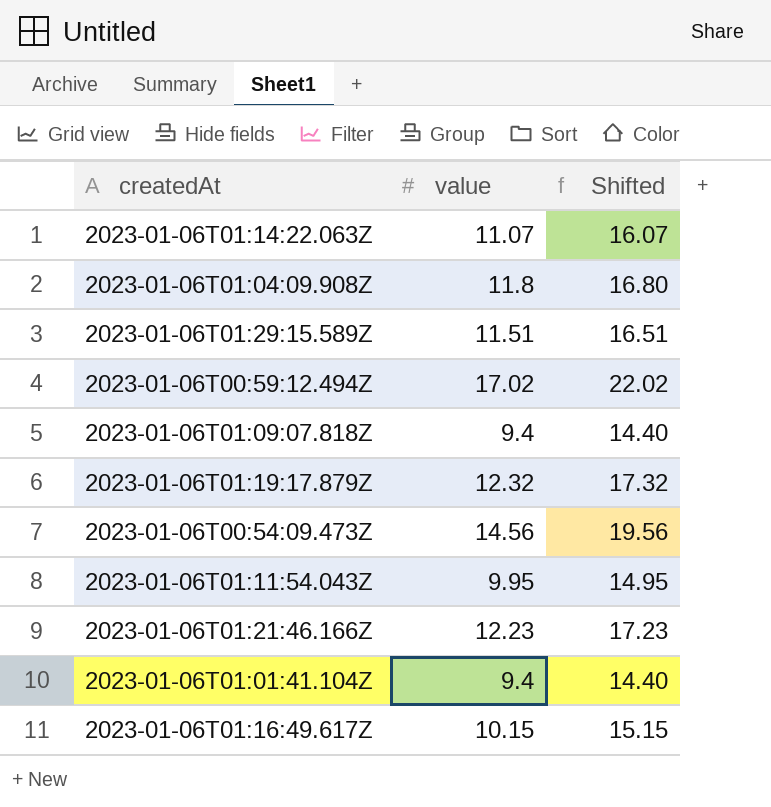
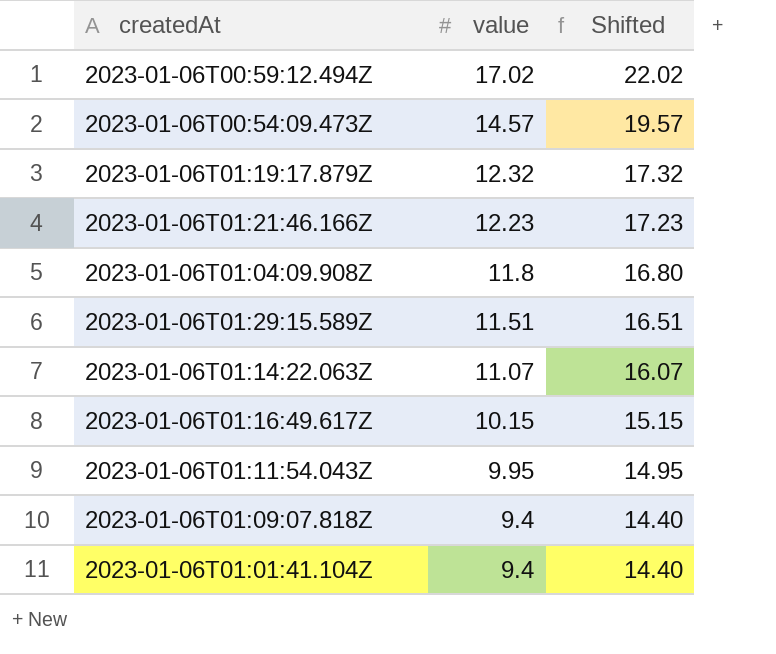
row order: none -> value descending
2023-01-06T00:54:09.473Z | value: 14.56 -> 14.57
2023-01-06T00:54:09.473Z | Shifted: 19.56 -> 19.57

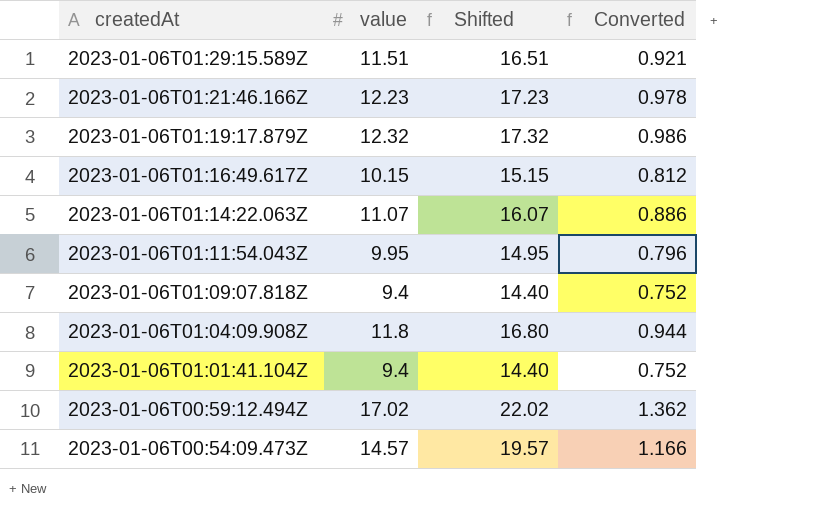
row order: value descending -> createdAt descending
column Converted | formula: none -> [value] * 0.08

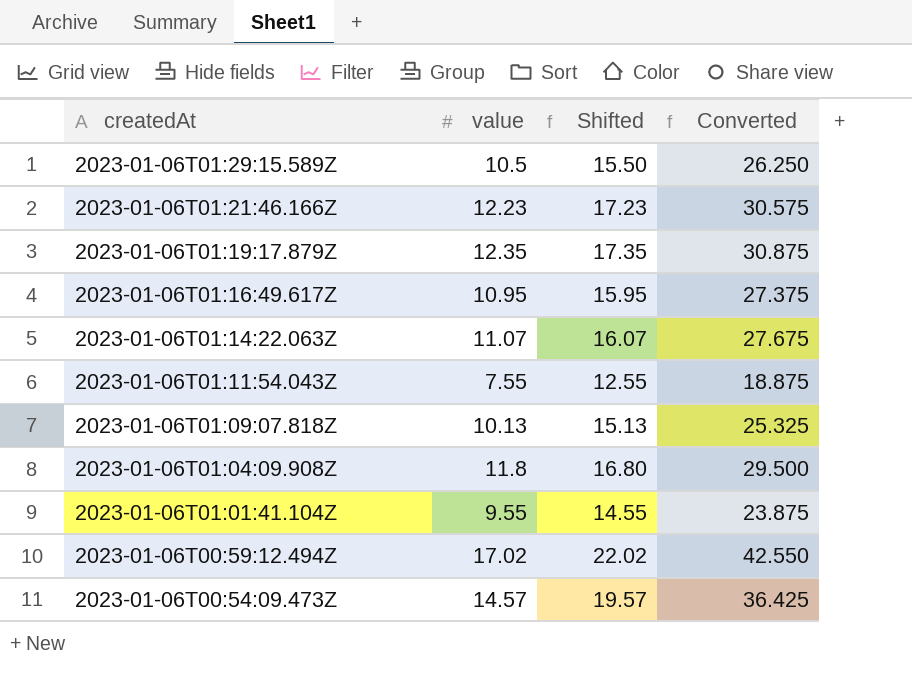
column Converted | formula: [value] * 0.08 -> [value] * 2.5
2023-01-06T01:29:15.589Z | value: 11.51 -> 10.5
2023-01-06T01:29:15.589Z | Shifted: 16.51 -> 15.50
2023-01-06T01:19:17.879Z | value: 12.32 -> 12.35
2023-01-06T01:19:17.879Z | Shifted: 17.32 -> 17.35
2023-01-06T01:16:49.617Z | value: 10.15 -> 10.95
2023-01-06T01:16:49.617Z | Shifted: 15.15 -> 15.95
2023-01-06T01:11:54.043Z | value: 9.95 -> 7.55
2023-01-06T01:11:54.043Z | Shifted: 14.95 -> 12.55
2023-01-06T01:09:07.818Z | value: 9.4 -> 10.13
2023-01-06T01:09:07.818Z | Shifted: 14.40 -> 15.13
2023-01-06T01:01:41.104Z | value: 9.4 -> 9.55
2023-01-06T01:01:41.104Z | Shifted: 14.40 -> 14.55

